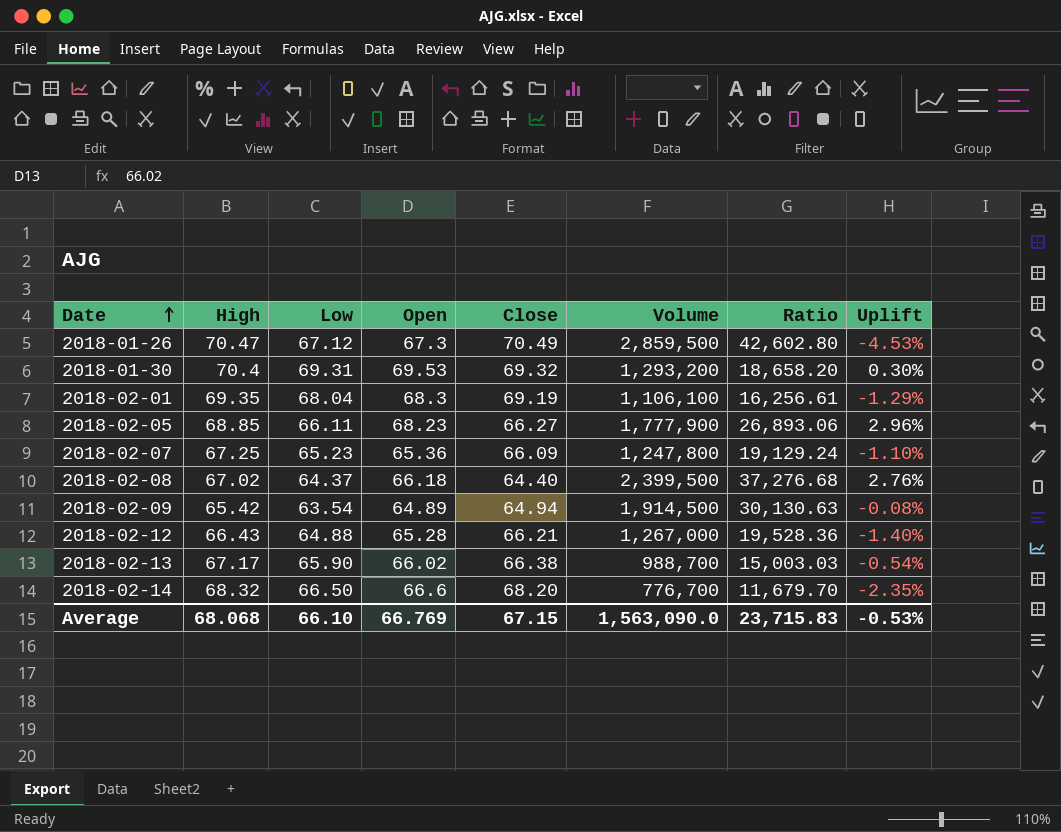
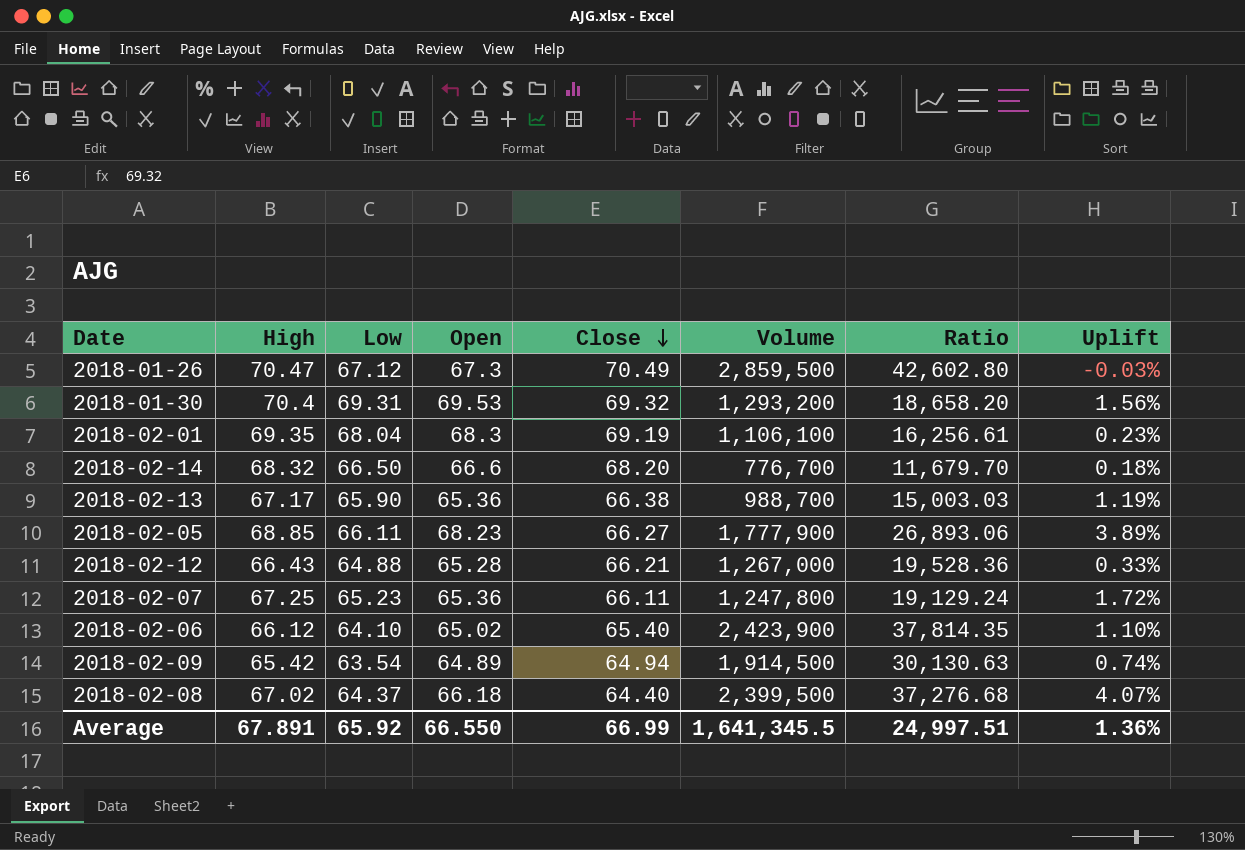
row order: Date ascending -> Close descending
column Uplift | formula: ([Open] - [Close]) / [Close] -> ([High] - [Close]) / [Close]
2018-02-13 | Open: 66.02 -> 65.36
2018-02-07 | Close: 66.09 -> 66.11
row 2018-02-06: none -> 66.12 | 64.10 | 65.02 | 65.40 | 2,423,900 | 37,814.35 | 1.10%
Average | High: 68.068 -> 67.891
Average | Low: 66.10 -> 65.92
Average | Open: 66.769 -> 66.550
Average | Close: 67.15 -> 66.99
Average | Volume: 1,563,090.0 -> 1,641,345.5
Average | Ratio: 23,715.83 -> 24,997.51
Average | Uplift: -0.53% -> 1.36%

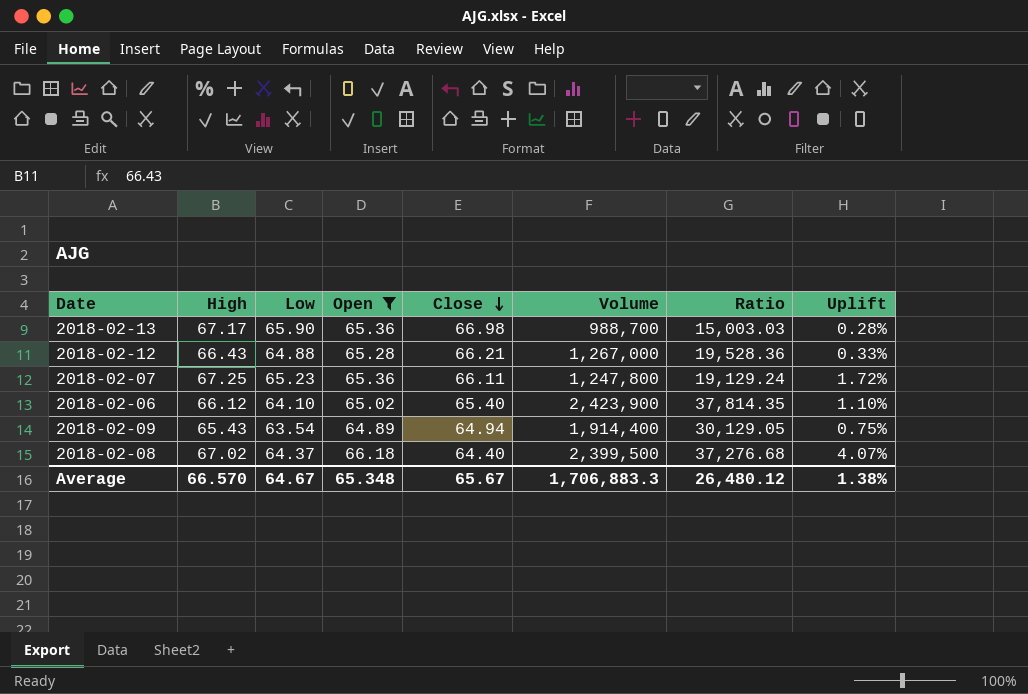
filter: none -> Open <= 66.18
2018-02-13 | Close: 66.38 -> 66.98
2018-02-13 | Uplift: 1.19% -> 0.28%
2018-02-09 | High: 65.42 -> 65.43
2018-02-09 | Volume: 1,914,500 -> 1,914,400
2018-02-09 | Ratio: 30,130.63 -> 30,129.05
2018-02-09 | Uplift: 0.74% -> 0.75%
Average | High: 67.891 -> 66.570
Average | Low: 65.92 -> 64.67
Average | Open: 66.550 -> 65.348
Average | Close: 66.99 -> 65.67
Average | Volume: 1,641,345.5 -> 1,706,883.3
Average | Ratio: 24,997.51 -> 26,480.12
Average | Uplift: 1.36% -> 1.38%

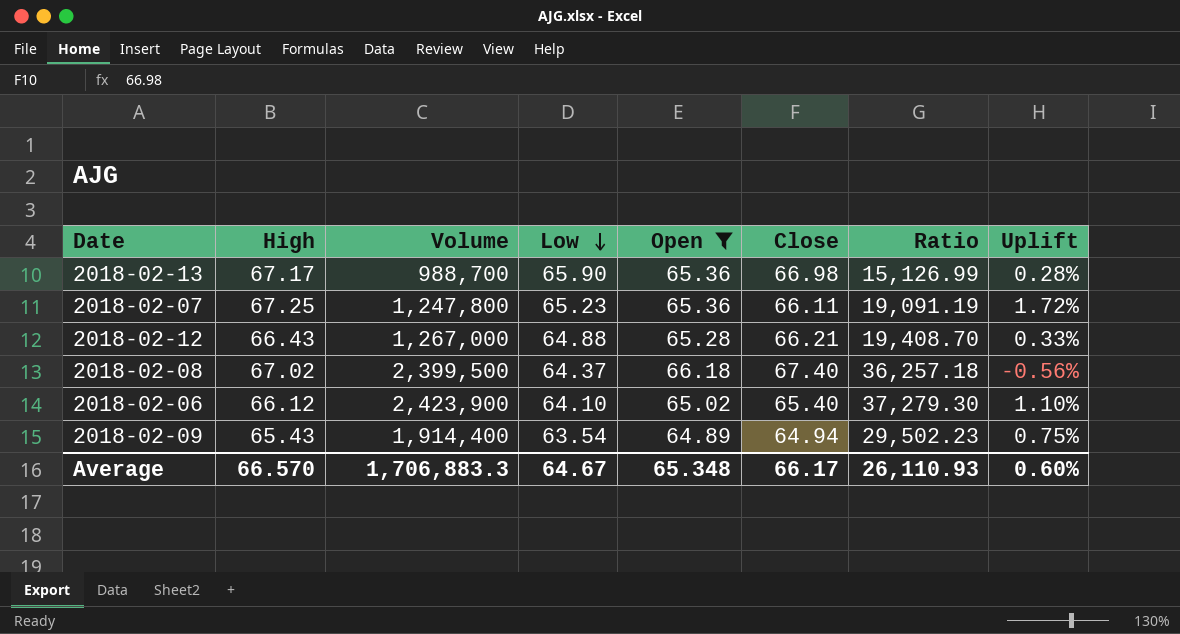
row order: Close descending -> Low descending
column Volume | position: 6 -> 3
column Ratio | formula: [Volume] / [Low] -> [Volume] / [Open]
2018-02-08 | Close: 64.40 -> 67.40
2018-02-08 | Uplift: 4.07% -> -0.56%
Average | Close: 65.67 -> 66.17
Average | Ratio: 26,480.12 -> 26,110.93
Average | Uplift: 1.38% -> 0.60%

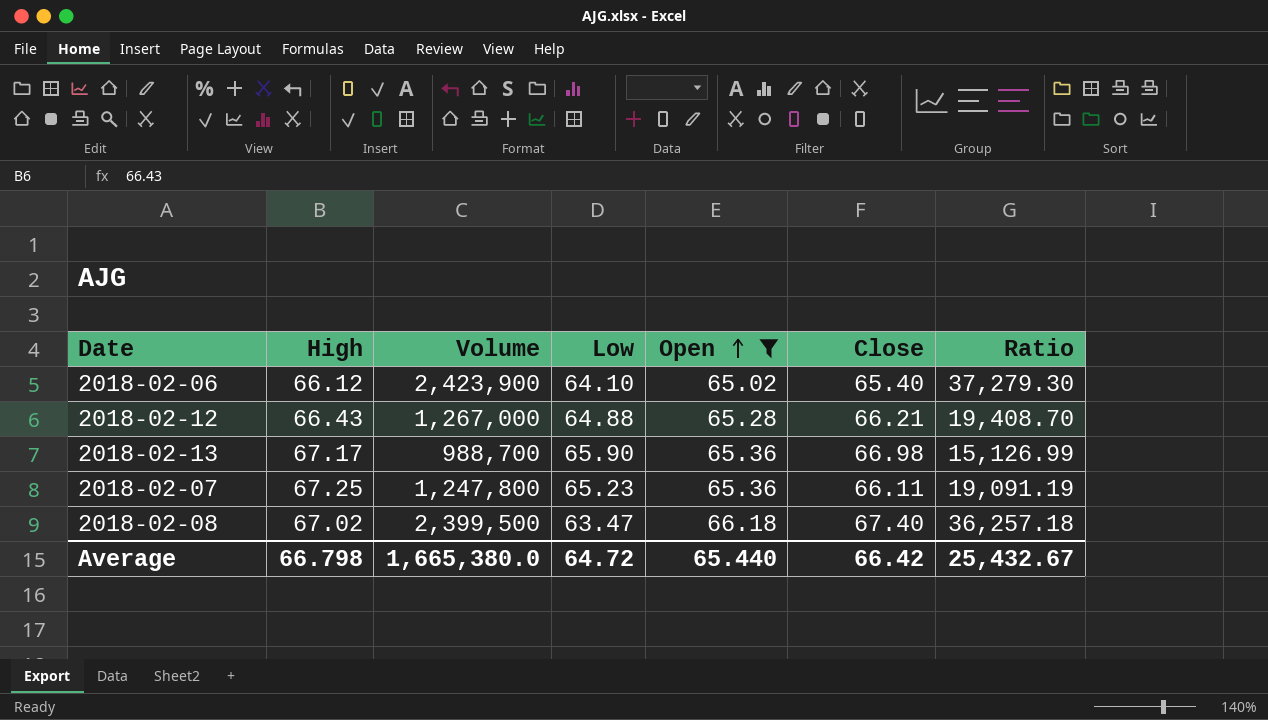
row order: Low descending -> Open ascending
column Uplift | formula: ([High] - [Close]) / [Close] -> none
row 2018-02-09: 65.43 | 1,914,400 | 63.54 | 64.89 | 64.94 | 29,502.23 | 0.75% -> none
2018-02-08 | Low: 64.37 -> 63.47
Average | High: 66.570 -> 66.798
Average | Volume: 1,706,883.3 -> 1,665,380.0
Average | Low: 64.67 -> 64.72
Average | Open: 65.348 -> 65.440
Average | Close: 66.17 -> 66.42
Average | Ratio: 26,110.93 -> 25,432.67

